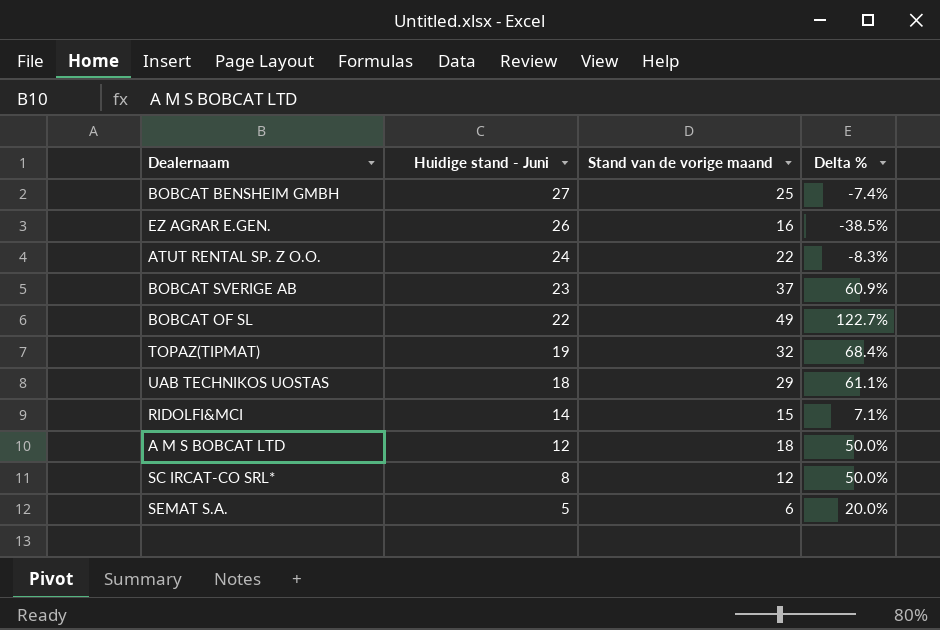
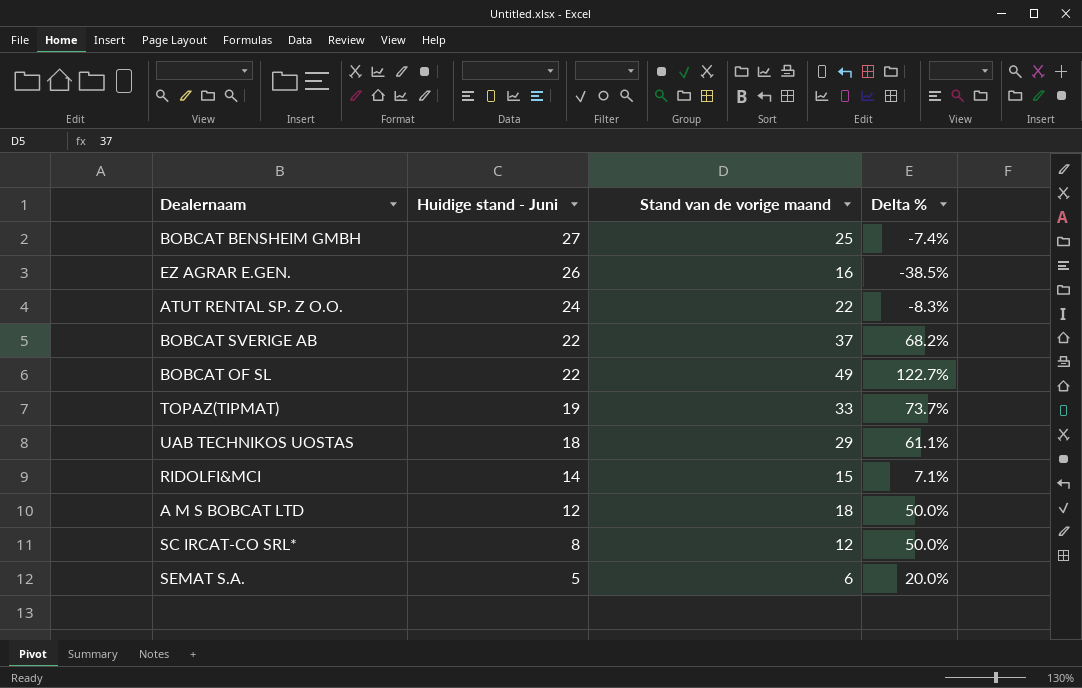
BOBCAT SVERIGE AB | Huidige stand - Juni: 23 -> 22
BOBCAT SVERIGE AB | Delta %: 60.9% -> 68.2%
TOPAZ(TIPMAT) | Stand van de vorige maand: 32 -> 33
TOPAZ(TIPMAT) | Delta %: 68.4% -> 73.7%

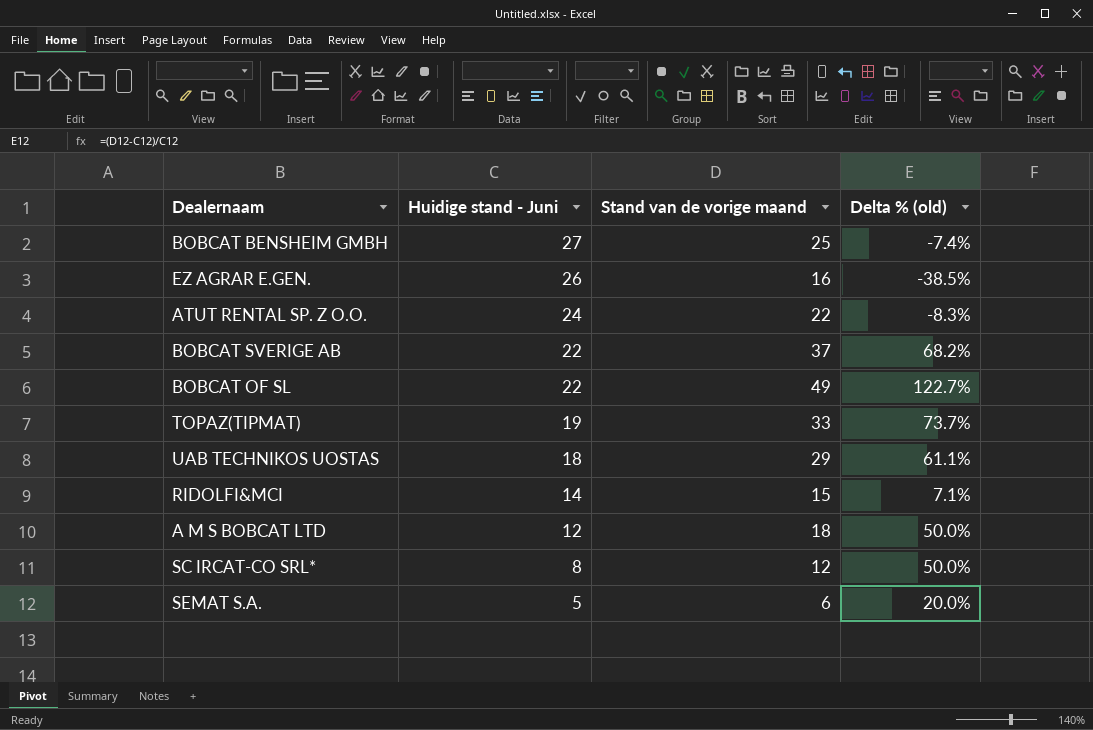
column name: Delta % -> Delta % (old)

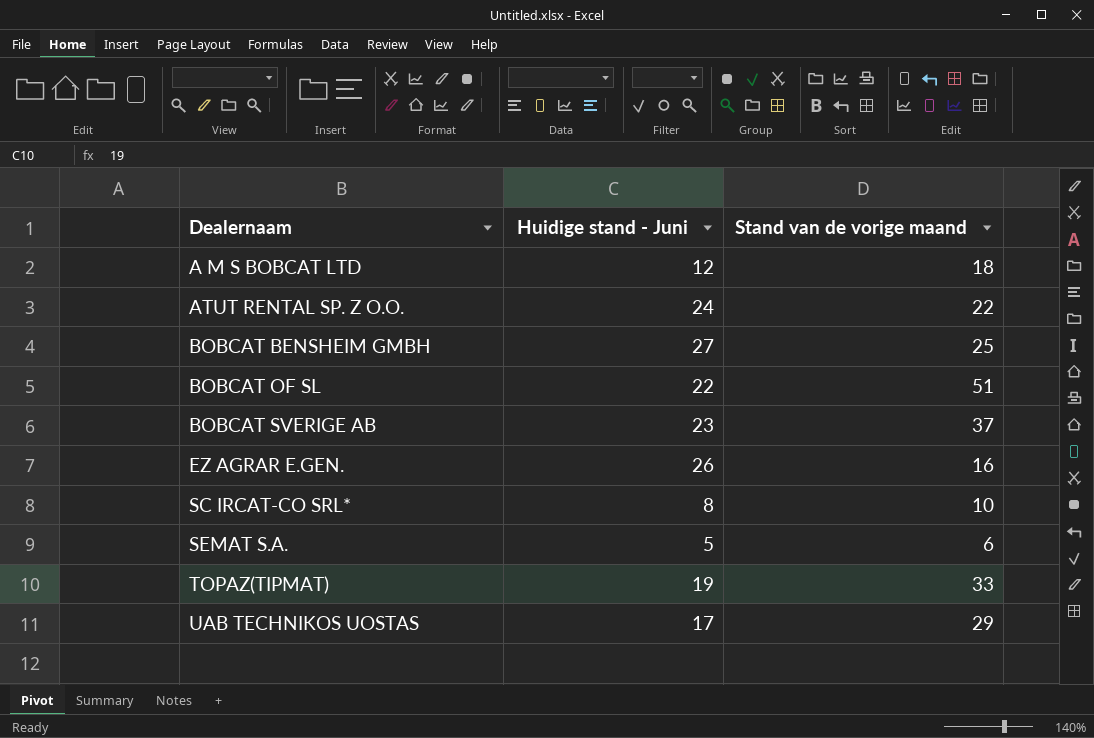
row order: Huidige stand - Juni descending -> Dealernaam ascending
column Delta % (old) | formula: ([Stand van de vorige maand] - [Huidige stand - Juni]) / [Huidige stand - Juni] -> none
row RIDOLFI&MCI: 14 | 15 | 7.1% -> none
BOBCAT OF SL | Stand van de vorige maand: 49 -> 51
BOBCAT SVERIGE AB | Huidige stand - Juni: 22 -> 23
SC IRCAT-CO SRL* | Stand van de vorige maand: 12 -> 10
UAB TECHNIKOS UOSTAS | Huidige stand - Juni: 18 -> 17

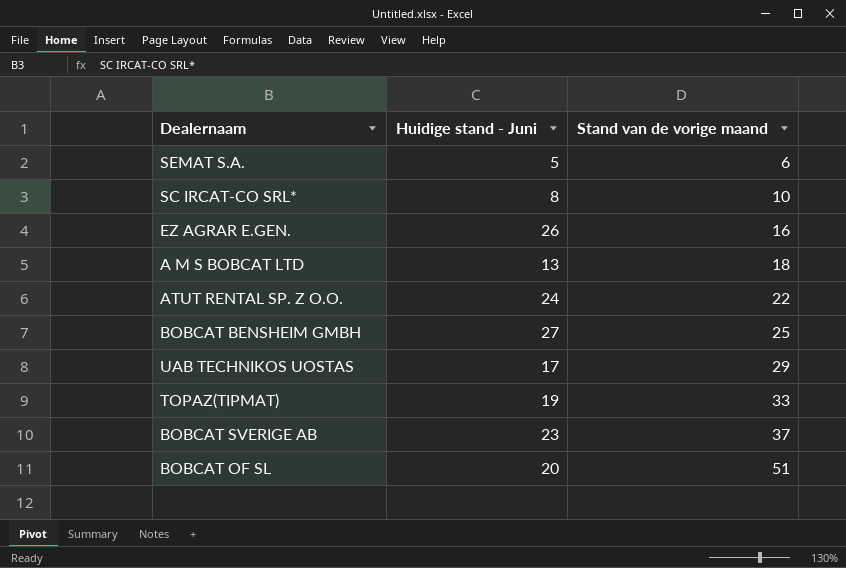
row order: Dealernaam ascending -> Stand van de vorige maand ascending
A M S BOBCAT LTD | Huidige stand - Juni: 12 -> 13
BOBCAT OF SL | Huidige stand - Juni: 22 -> 20

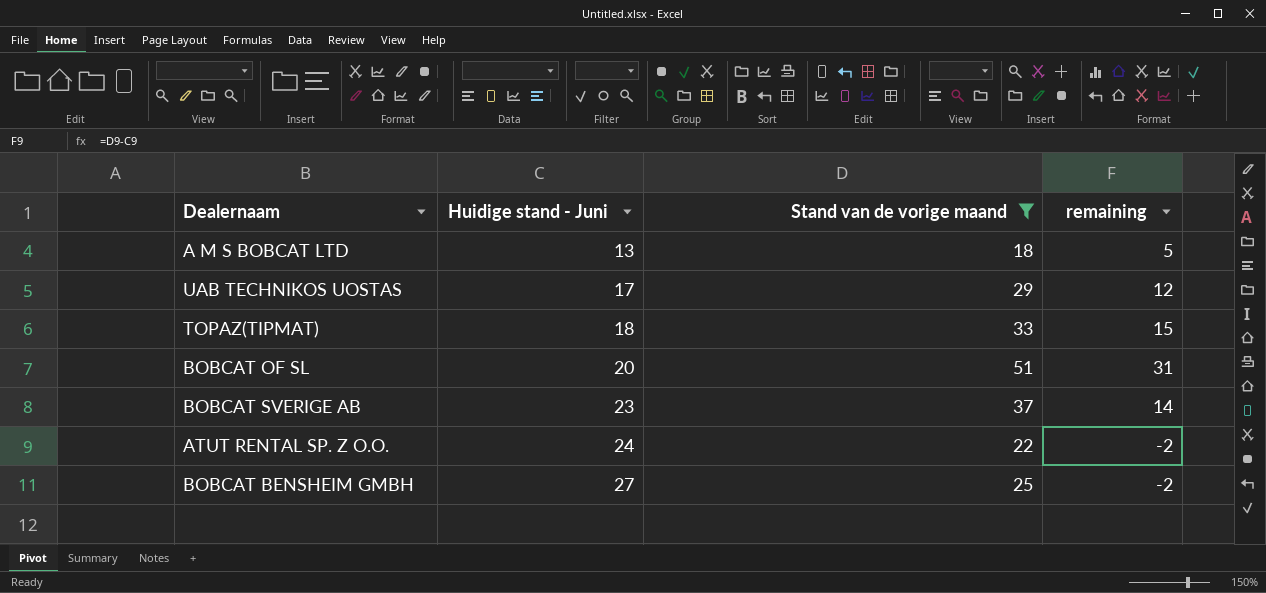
filter: none -> Stand van de vorige maand >= 18
row order: Stand van de vorige maand ascending -> Huidige stand - Juni ascending
column remaining | formula: none -> [Stand van de vorige maand] - [Huidige stand - Juni]
TOPAZ(TIPMAT) | Huidige stand - Juni: 19 -> 18

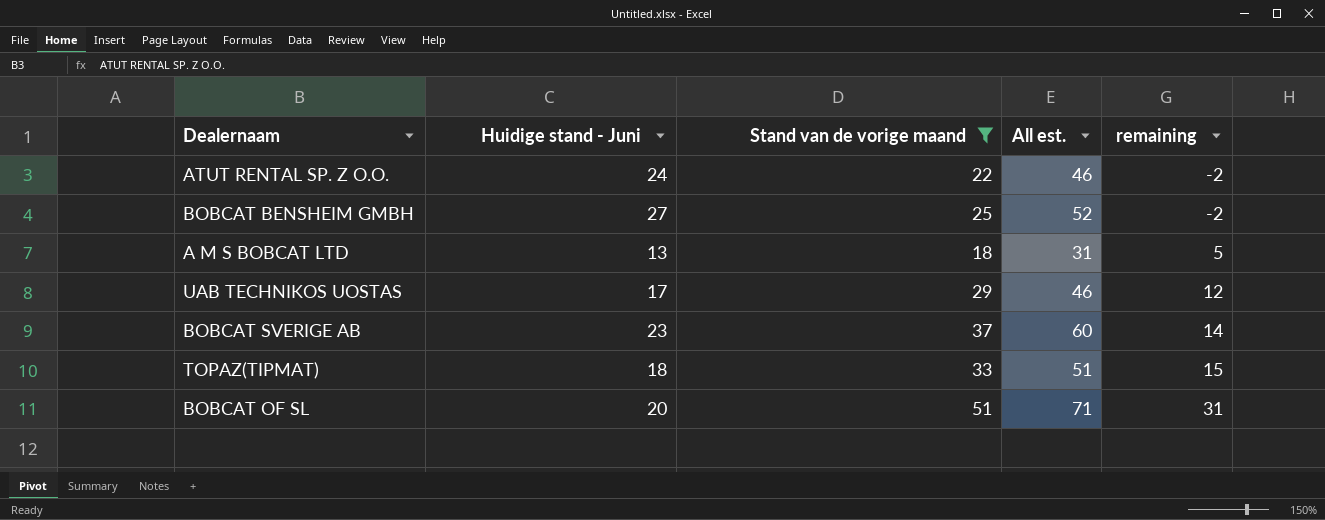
row order: Huidige stand - Juni ascending -> remaining ascending
column All est. | formula: none -> [Huidige stand - Juni] + [Stand van de vorige maand]

